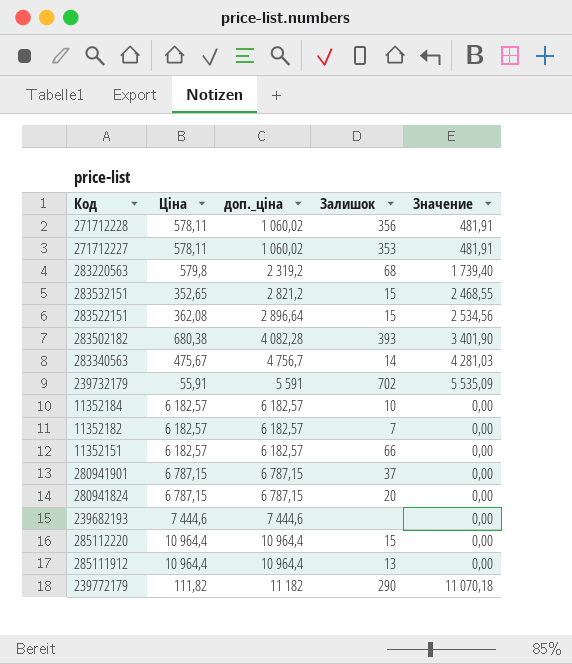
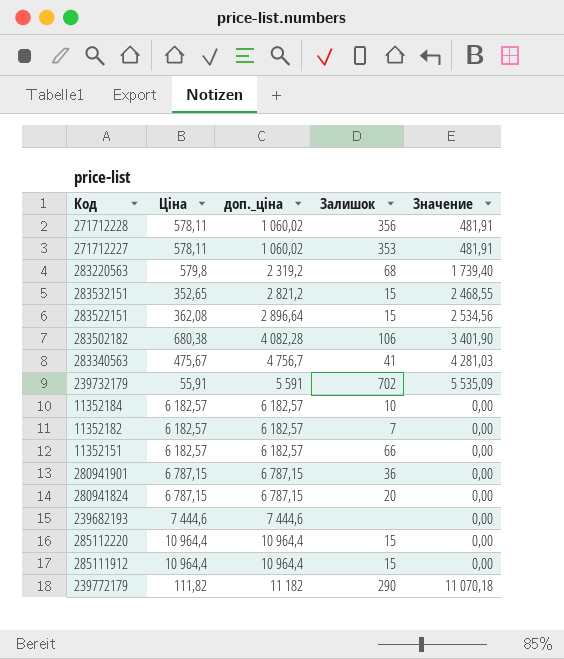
283502182 | Залишок: 393 -> 106
283340563 | Залишок: 14 -> 41
280941901 | Залишок: 37 -> 36
285111912 | Залишок: 13 -> 15

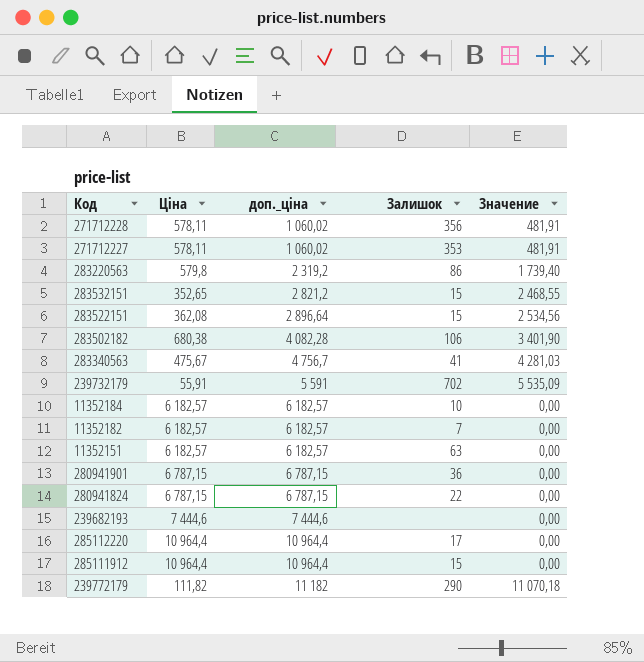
283220563 | Залишок: 68 -> 86
11352151 | Залишок: 66 -> 63
280941824 | Залишок: 20 -> 22
285112220 | Залишок: 15 -> 17

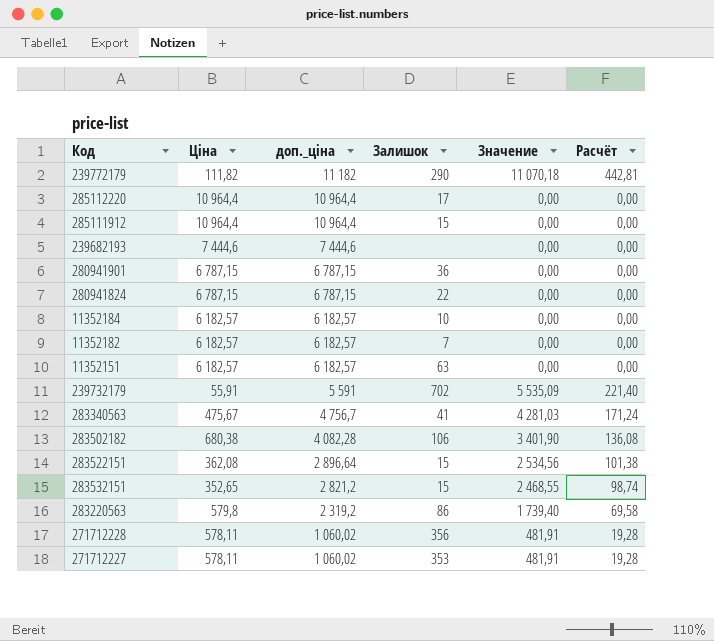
row order: доп._ціна ascending -> доп._ціна descending
column Расчёт | formula: none -> [Значение] * 0,04

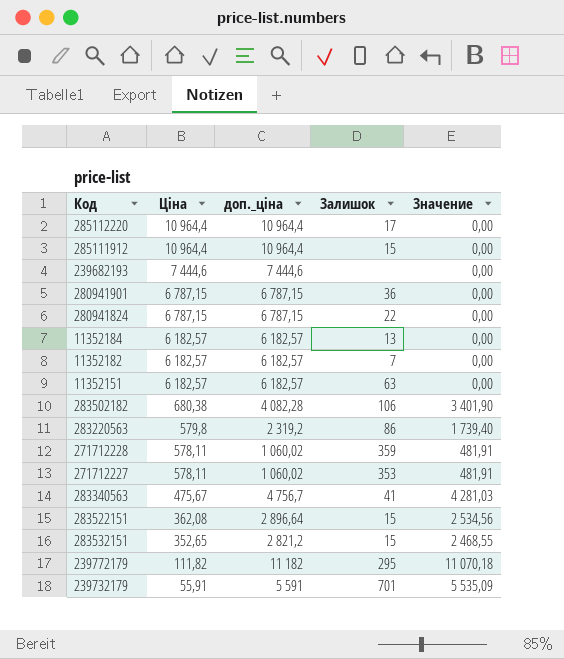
row order: доп._ціна descending -> Ціна descending
column Расчёт | formula: [Значение] * 0,04 -> none
11352184 | Залишок: 10 -> 13
271712228 | Залишок: 356 -> 359
239772179 | Залишок: 290 -> 295
239732179 | Залишок: 702 -> 701

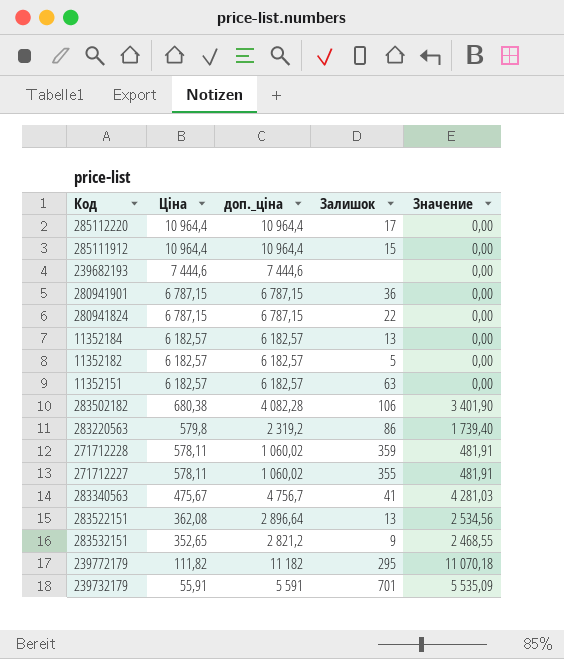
11352182 | Залишок: 7 -> 5
271712227 | Залишок: 353 -> 355
283522151 | Залишок: 15 -> 13
283532151 | Залишок: 15 -> 9

